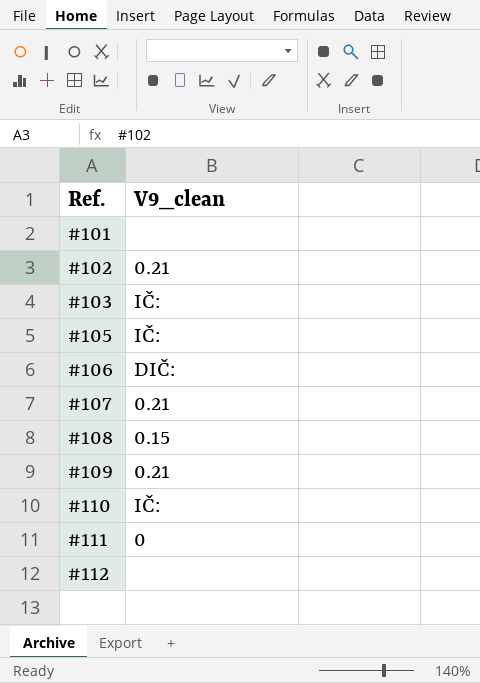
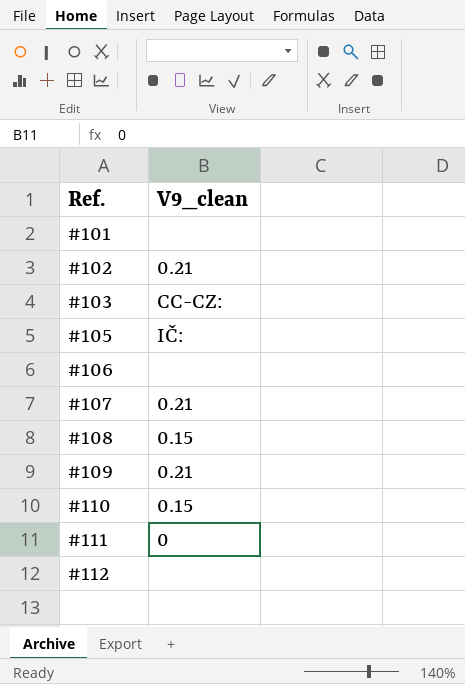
#103 | V9_clean: IČ: -> CC-CZ:
#106 | V9_clean: DIČ: -> none
#110 | V9_clean: IČ: -> 0.15

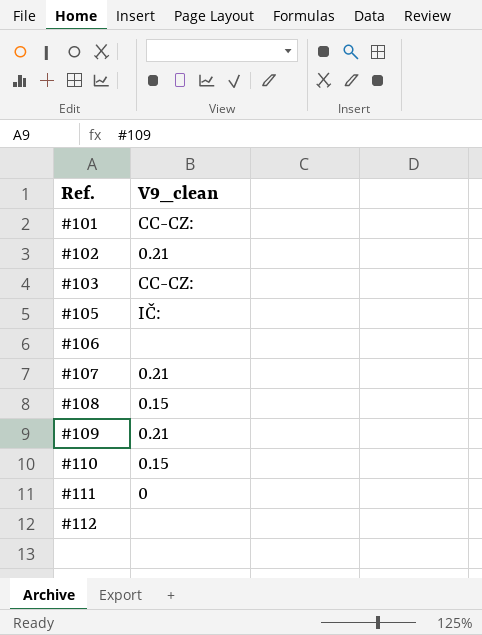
#101 | V9_clean: none -> CC-CZ:

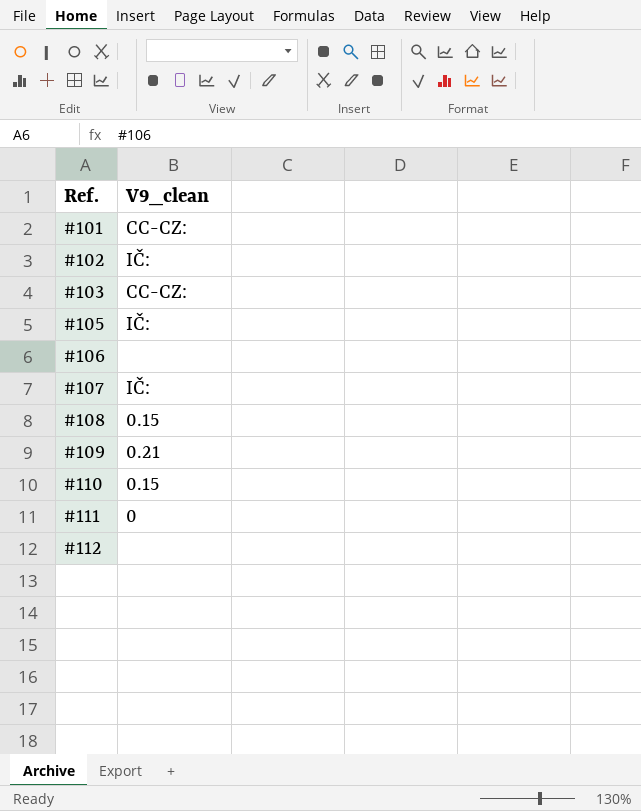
#102 | V9_clean: 0.21 -> IČ:
#107 | V9_clean: 0.21 -> IČ:

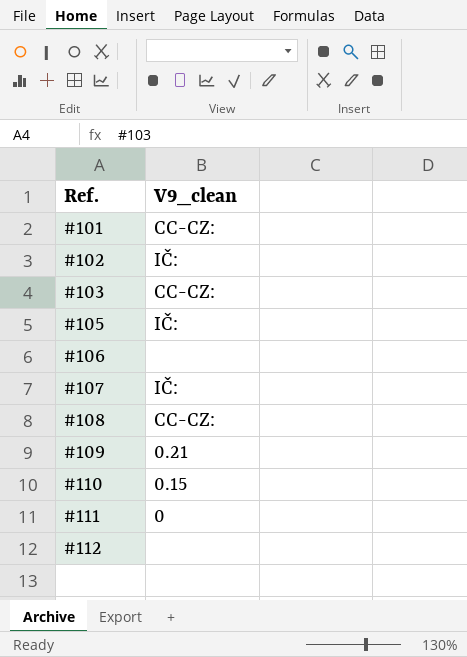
#108 | V9_clean: 0.15 -> CC-CZ:

